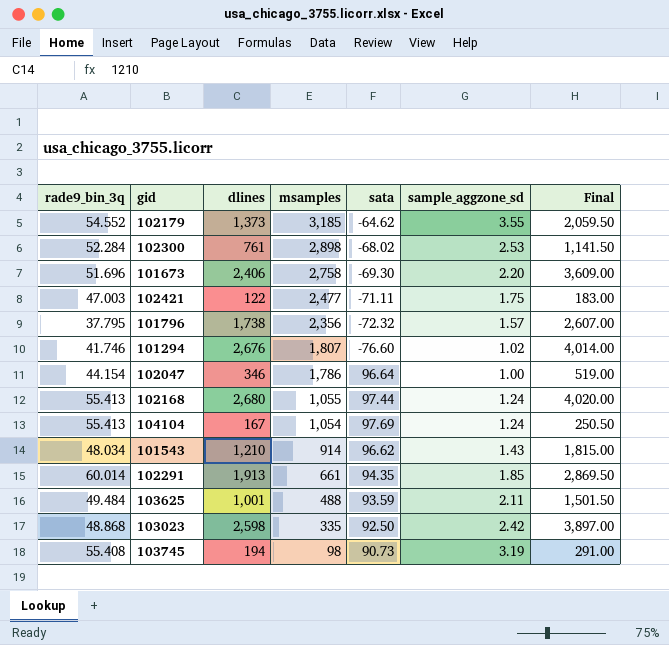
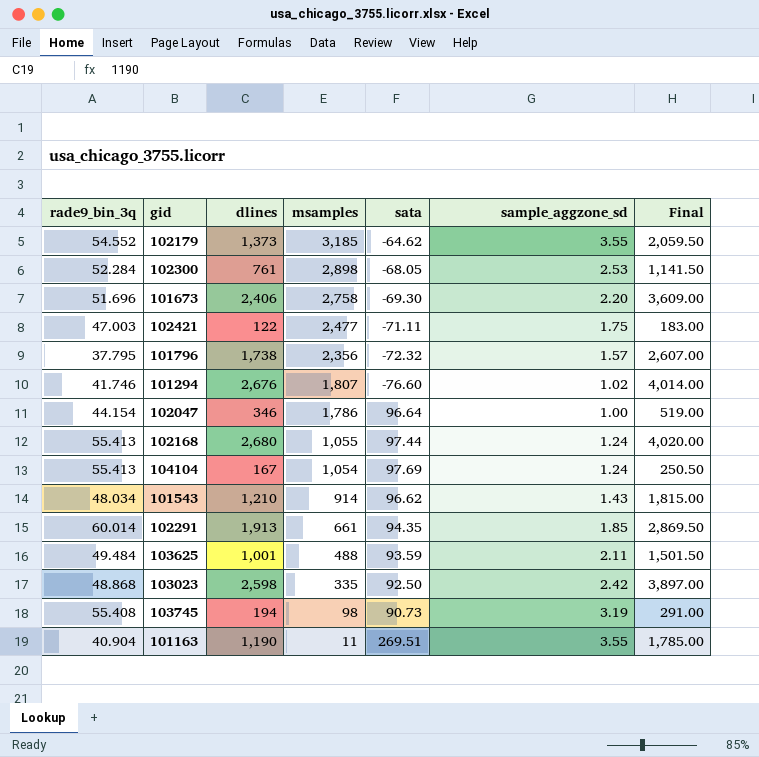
102300 | sata: -68.02 -> -68.05
row 101163: none -> 40.904 | 1,190 | 11 | 269.51 | 3.55 | 1,785.00

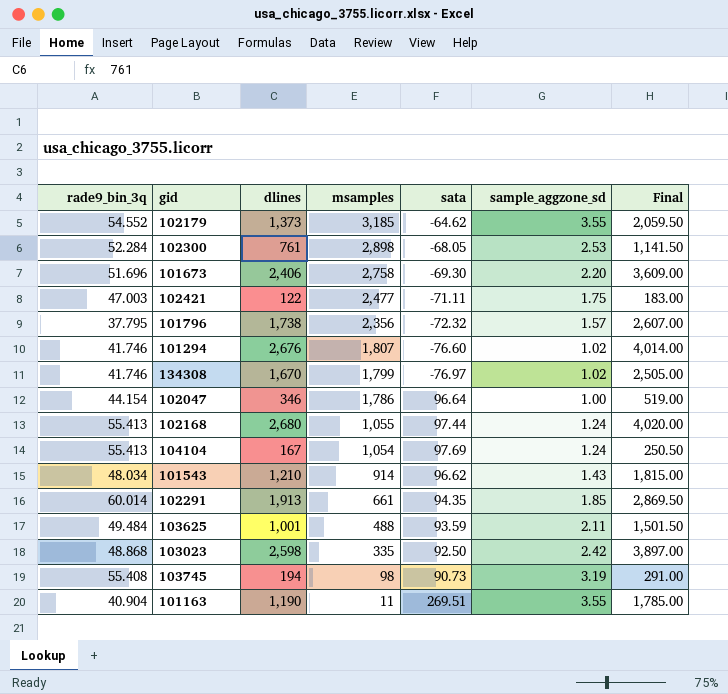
row 134308: none -> 41.746 | 1,670 | 1,799 | -76.97 | 1.02 | 2,505.00

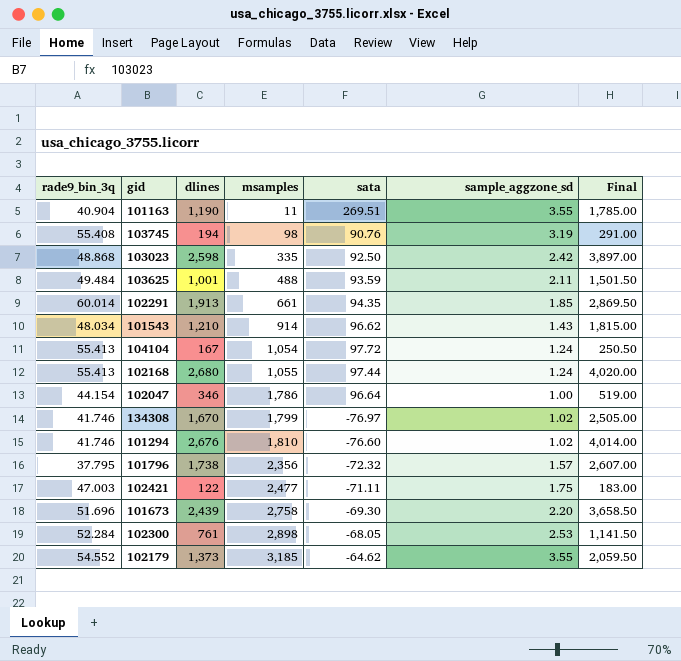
row order: msamples descending -> msamples ascending
103745 | sata: 90.73 -> 90.76
104104 | sata: 97.69 -> 97.72
101294 | msamples: 1,807 -> 1,810
101673 | dlines: 2,406 -> 2,439
101673 | Final: 3,609.00 -> 3,658.50

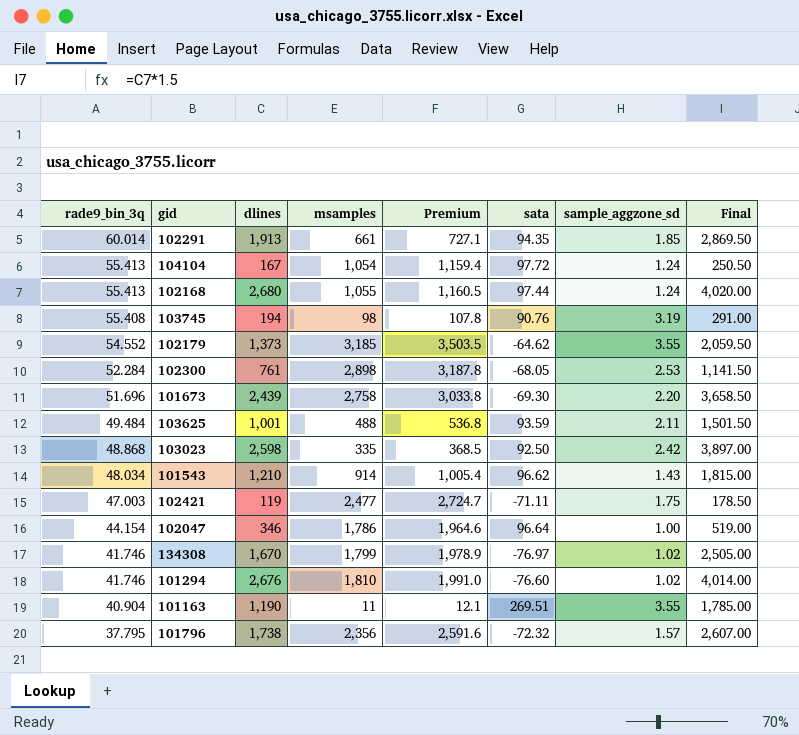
row order: msamples ascending -> rade9_bin_3q descending
column Premium | formula: none -> [msamples] * 1.1
102421 | dlines: 122 -> 119
102421 | Final: 183.00 -> 178.50

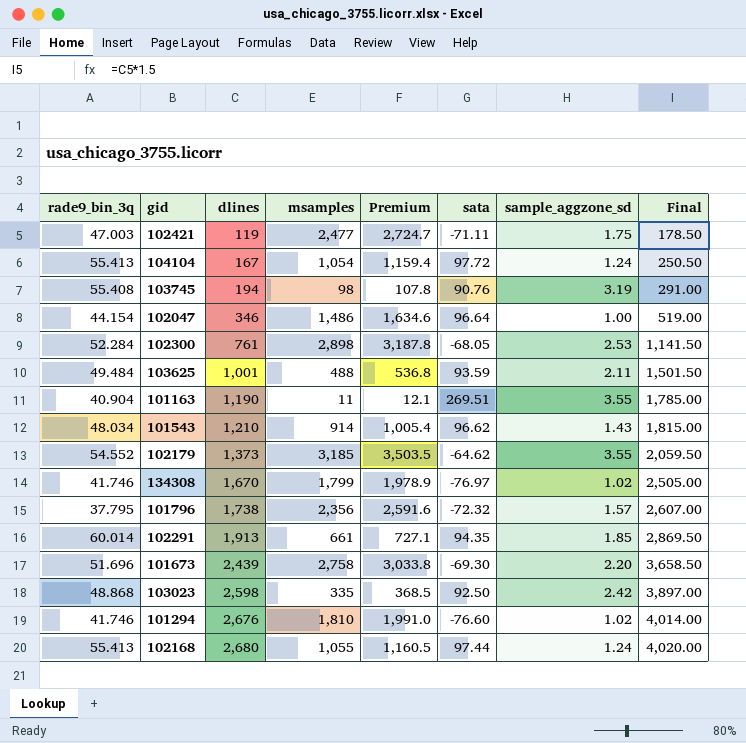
row order: rade9_bin_3q descending -> dlines ascending
102047 | msamples: 1,786 -> 1,486
102047 | Premium: 1,964.6 -> 1,634.6

